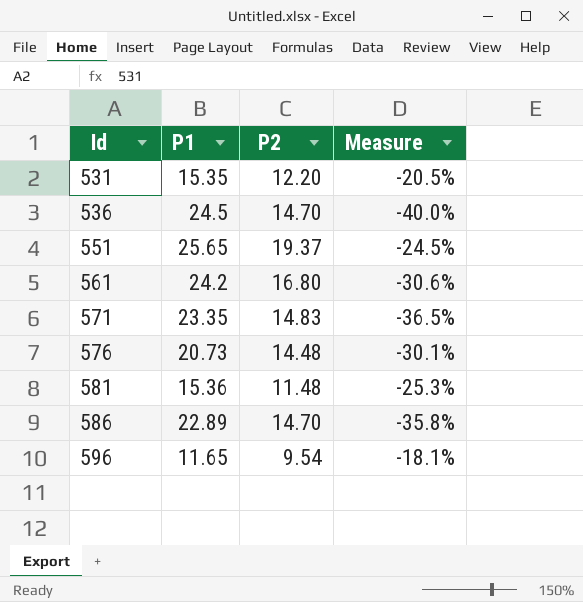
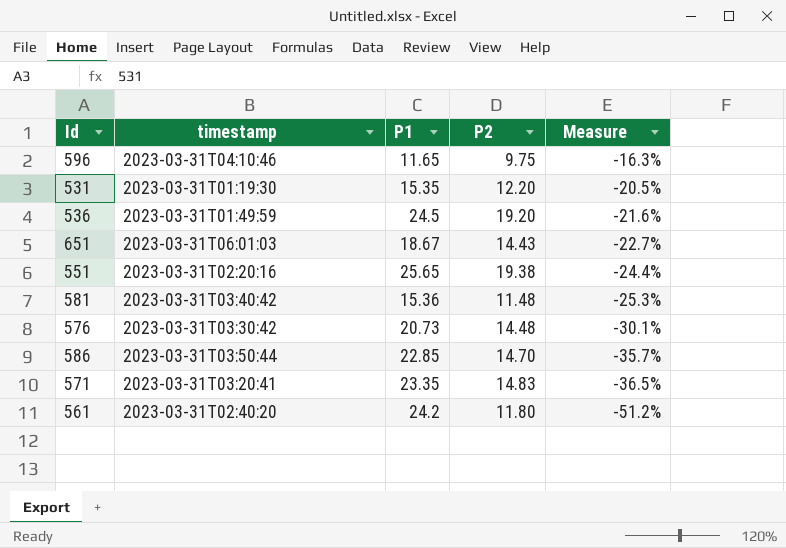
row order: Id ascending -> Measure descending
column timestamp | position: none -> 2
596 | P2: 9.54 -> 9.75
596 | Measure: -18.1% -> -16.3%
536 | P2: 14.70 -> 19.20
536 | Measure: -40.0% -> -21.6%
row 651: none -> 2023-03-31T06:01:03 | 18.67 | 14.43 | -22.7%
551 | P2: 19.37 -> 19.38
551 | Measure: -24.5% -> -24.4%
586 | P1: 22.89 -> 22.85
586 | Measure: -35.8% -> -35.7%
561 | P2: 16.80 -> 11.80
561 | Measure: -30.6% -> -51.2%

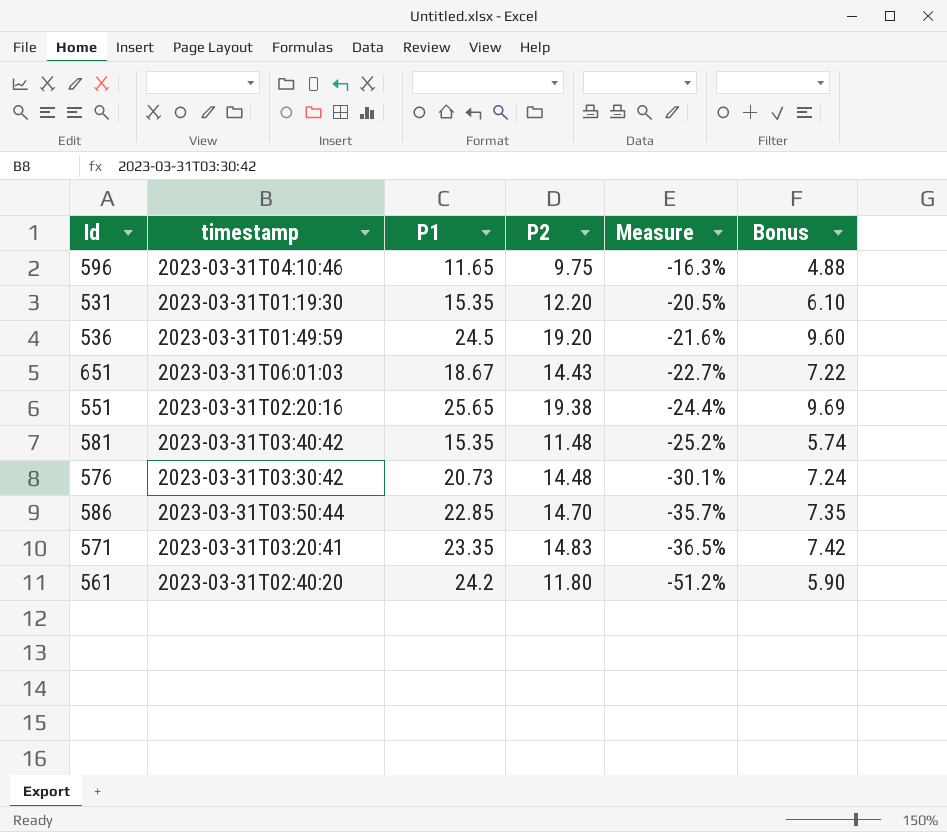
column Bonus | formula: none -> [P2] * 0.5
581 | P1: 15.36 -> 15.35
581 | Measure: -25.3% -> -25.2%

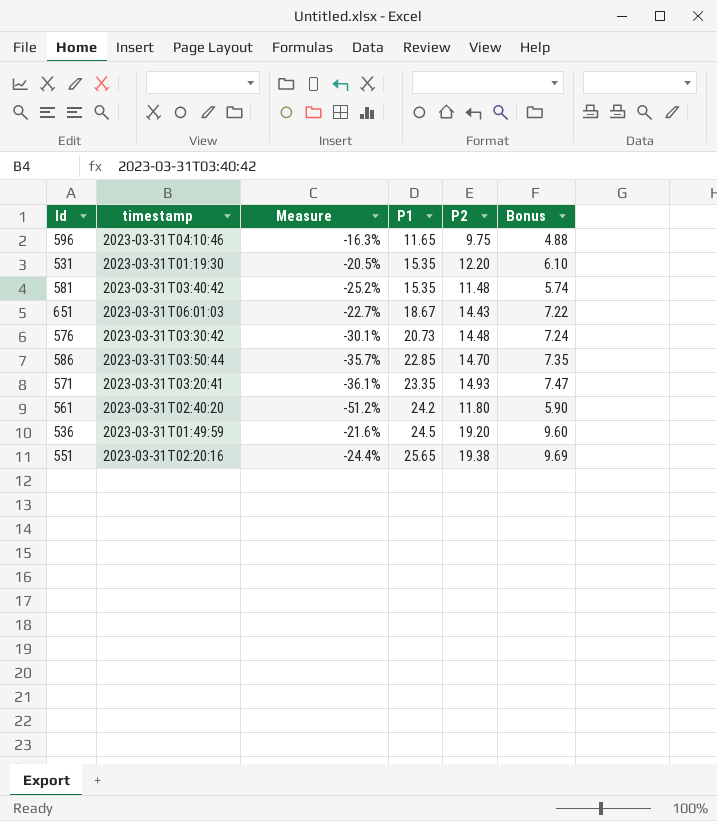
row order: Measure descending -> P1 ascending
column Measure | position: 5 -> 3
571 | Measure: -36.5% -> -36.1%
571 | P2: 14.83 -> 14.93
571 | Bonus: 7.42 -> 7.47

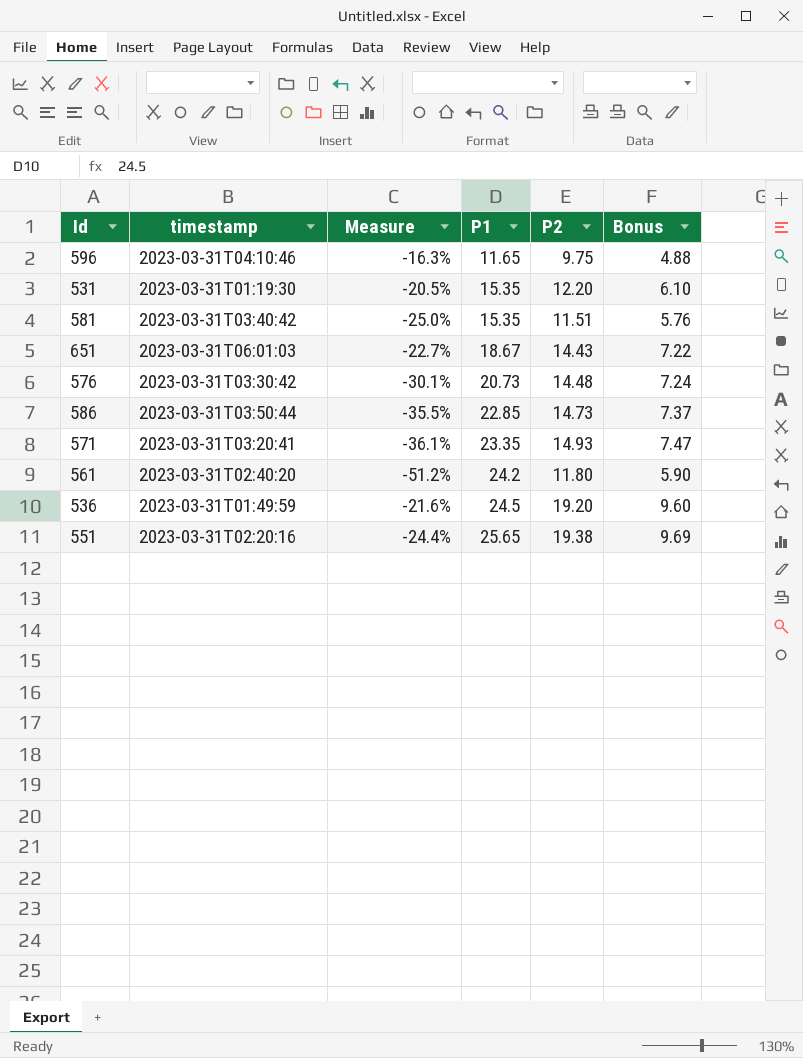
581 | Measure: -25.2% -> -25.0%
581 | P2: 11.48 -> 11.51
581 | Bonus: 5.74 -> 5.76
586 | Measure: -35.7% -> -35.5%
586 | P2: 14.70 -> 14.73
586 | Bonus: 7.35 -> 7.37

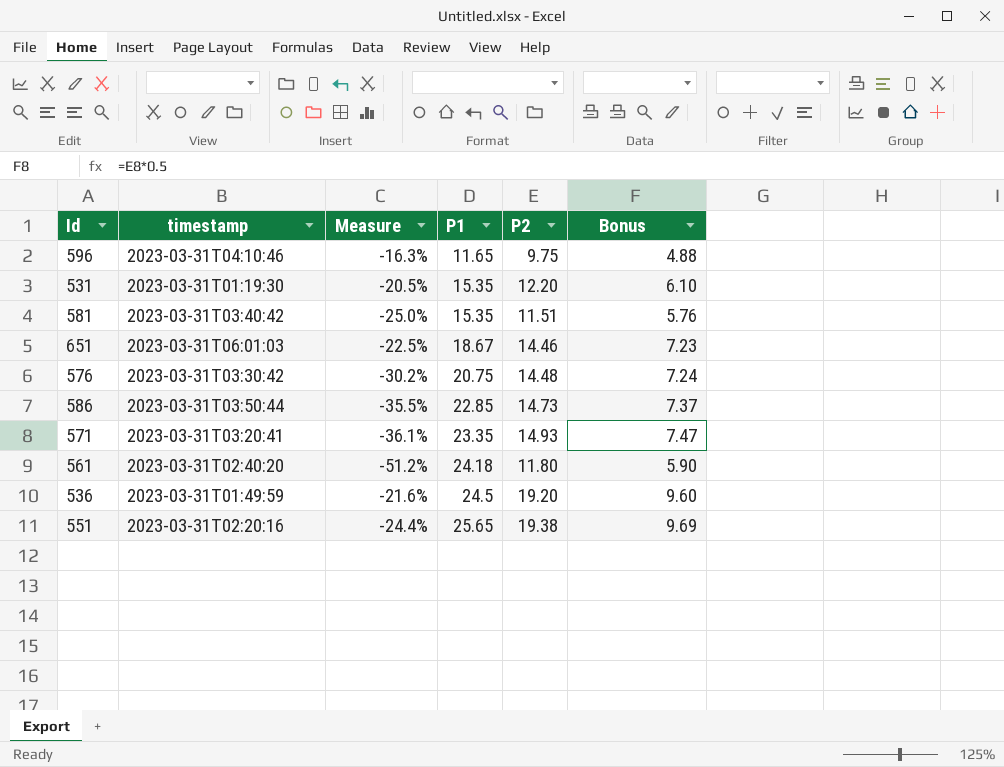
651 | Measure: -22.7% -> -22.5%
651 | P2: 14.43 -> 14.46
651 | Bonus: 7.22 -> 7.23
576 | Measure: -30.1% -> -30.2%
576 | P1: 20.73 -> 20.75
561 | P1: 24.2 -> 24.18

